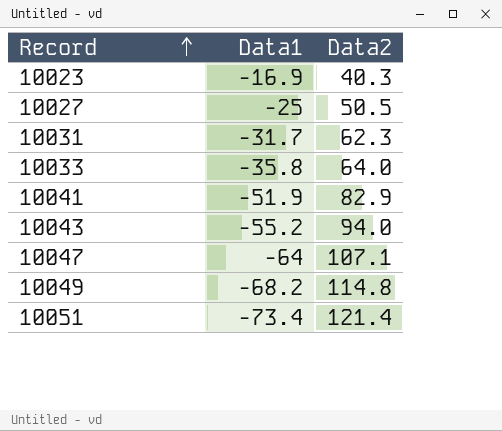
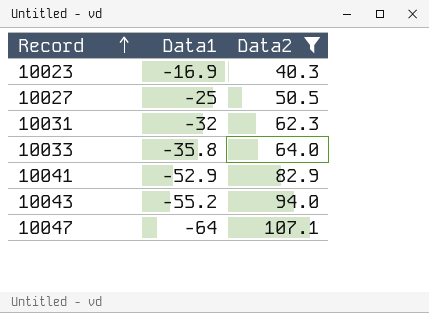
filter: none -> Data2 <= 107.1
10031 | Data1: -31.7 -> -32
10041 | Data1: -51.9 -> -52.9

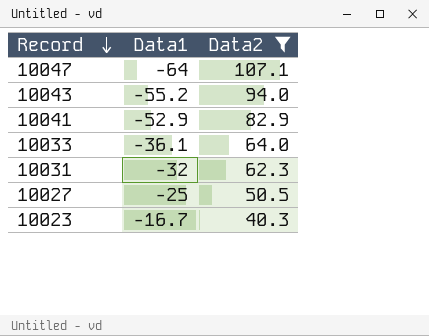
row order: Record ascending -> Record descending
10033 | Data1: -35.8 -> -36.1
10023 | Data1: -16.9 -> -16.7

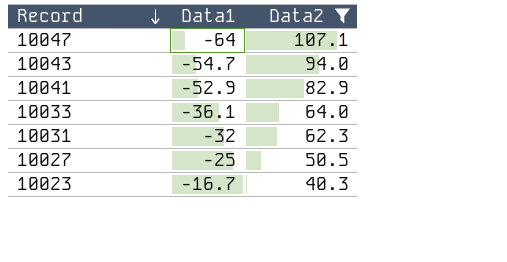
10043 | Data1: -55.2 -> -54.7

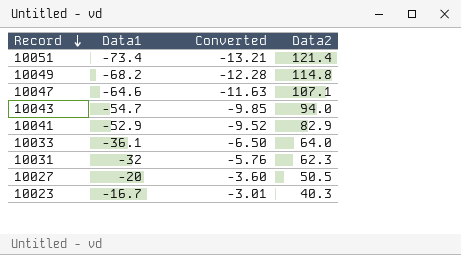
filter: Data2 <= 107.1 -> none
column Converted | formula: none -> [Data1] * 0.18
10047 | Data1: -64 -> -64.6
10027 | Data1: -25 -> -20

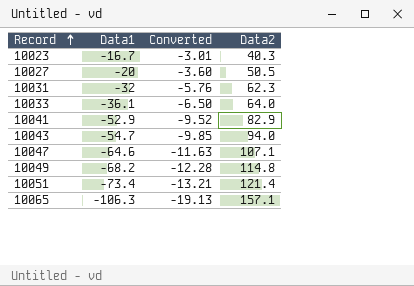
row order: Record descending -> Record ascending
row 10065: none -> -106.3 | -19.13 | 157.1

